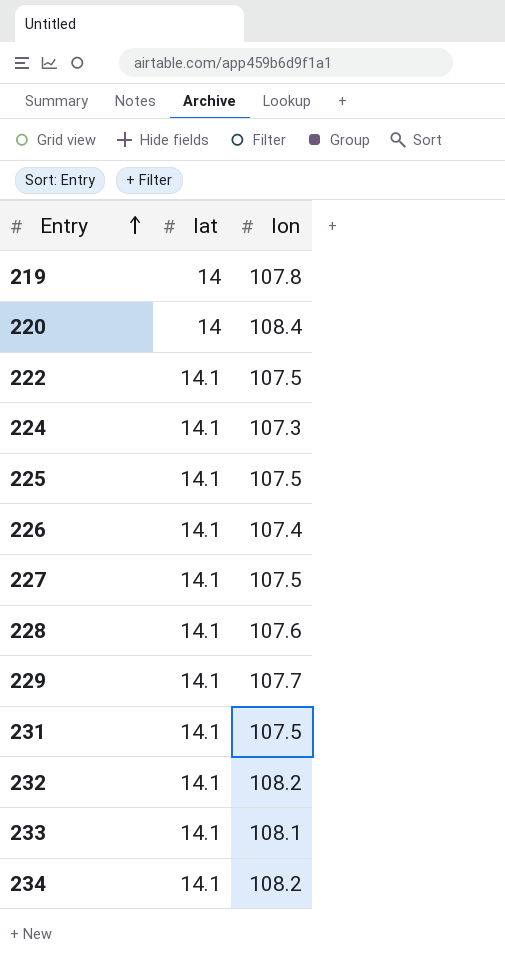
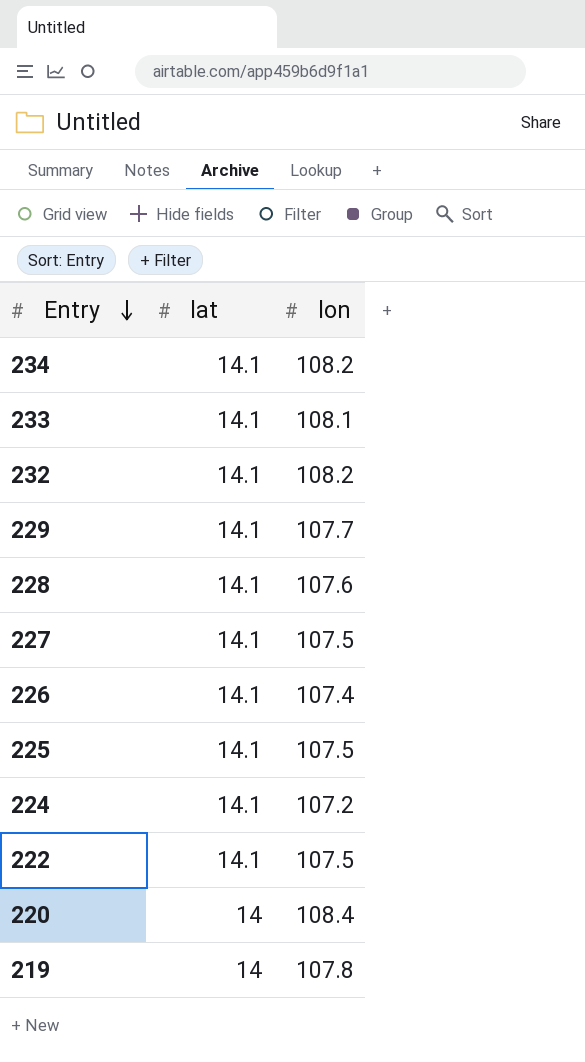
row order: Entry ascending -> Entry descending
row 231: 14.1 | 107.5 -> none
224 | lon: 107.3 -> 107.2

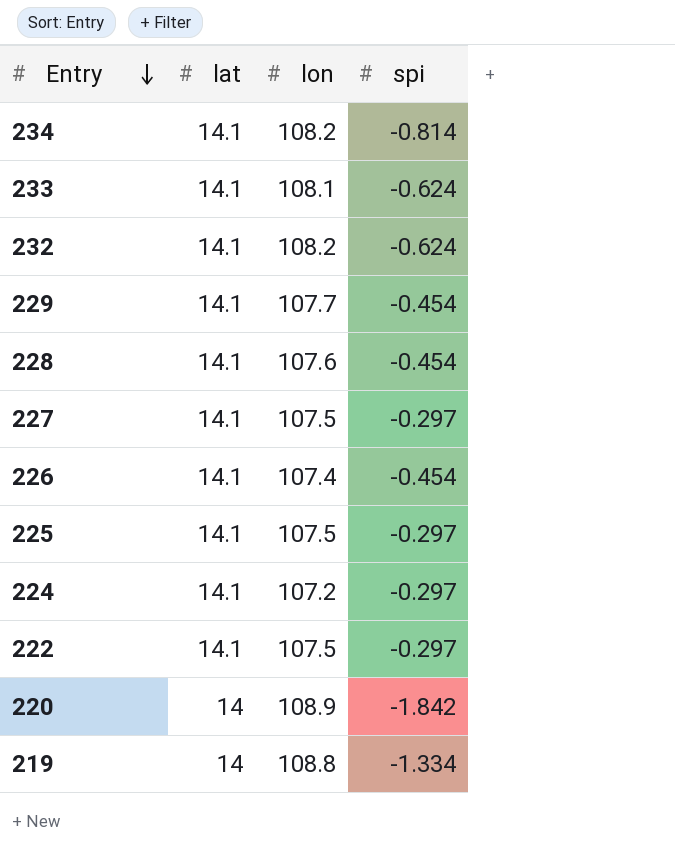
column spi | position: none -> 4
220 | lon: 108.4 -> 108.9
219 | lon: 107.8 -> 108.8

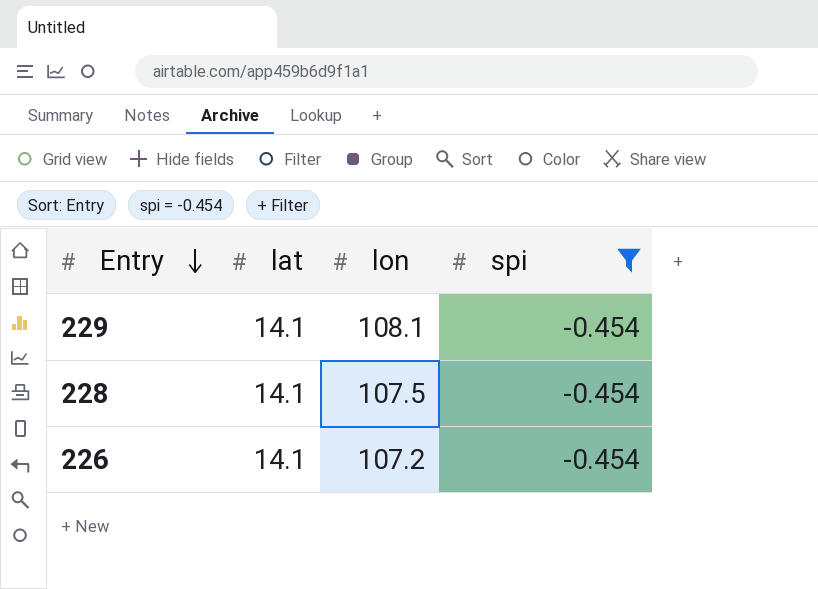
filter: none -> spi = -0.454
229 | lon: 107.7 -> 108.1
228 | lon: 107.6 -> 107.5
226 | lon: 107.4 -> 107.2

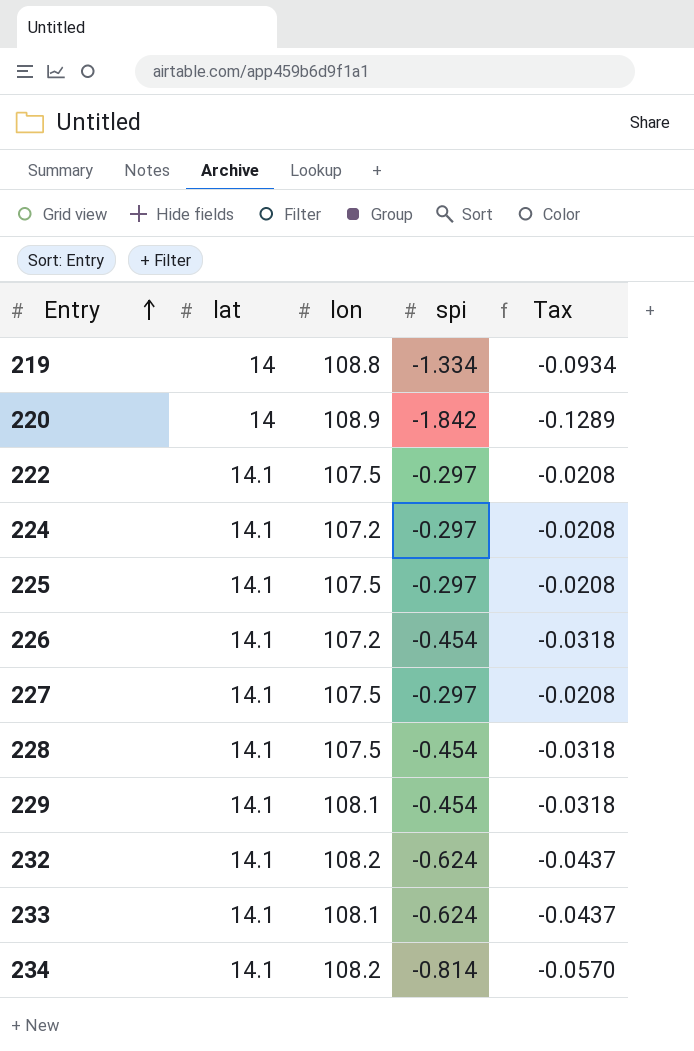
filter: spi = -0.454 -> none
row order: Entry descending -> Entry ascending
column Tax | formula: none -> [spi] * 0.07

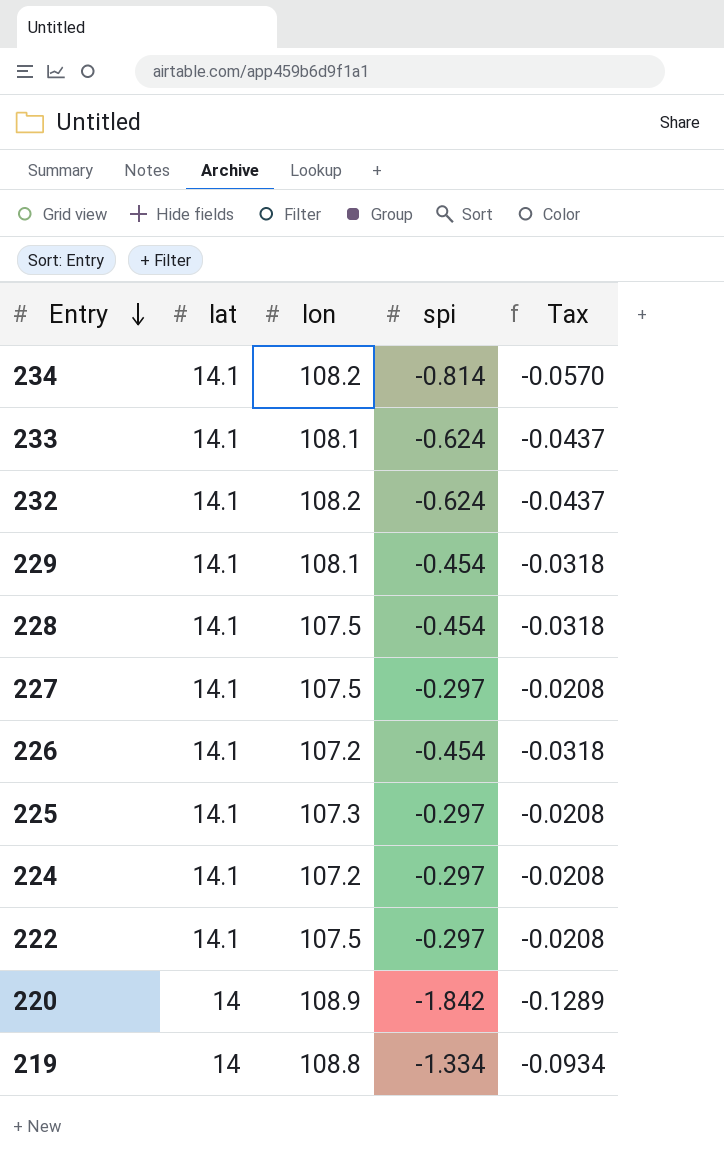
row order: Entry ascending -> Entry descending
225 | lon: 107.5 -> 107.3

